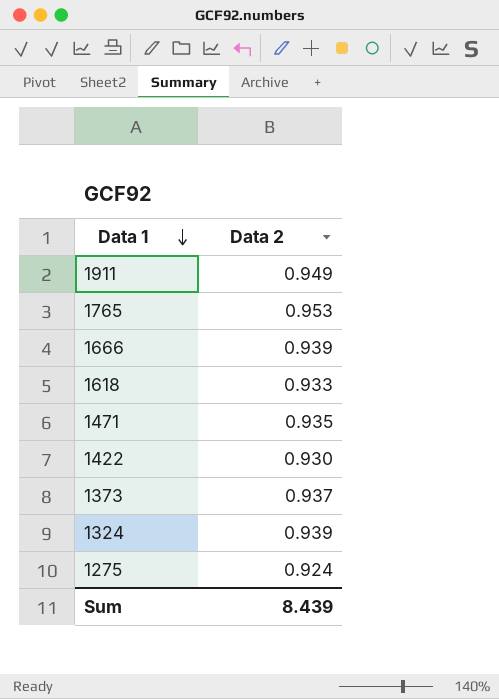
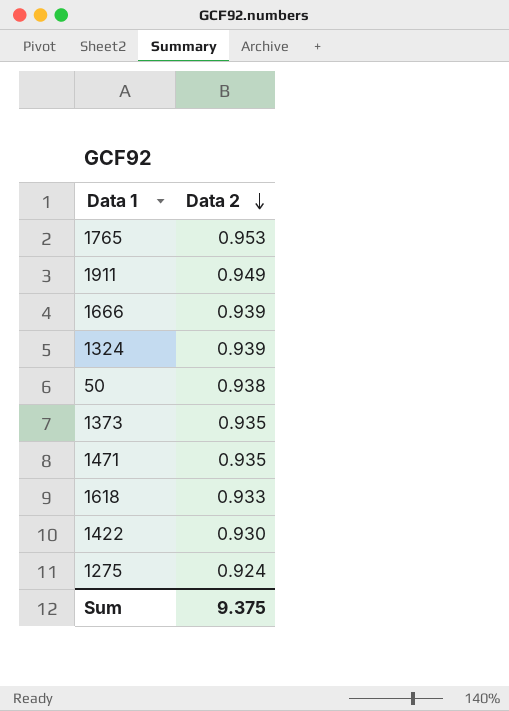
row order: Data 1 descending -> Data 2 descending
row 50: none -> 0.938
1373 | Data 2: 0.937 -> 0.935
Sum | Data 2: 8.439 -> 9.375

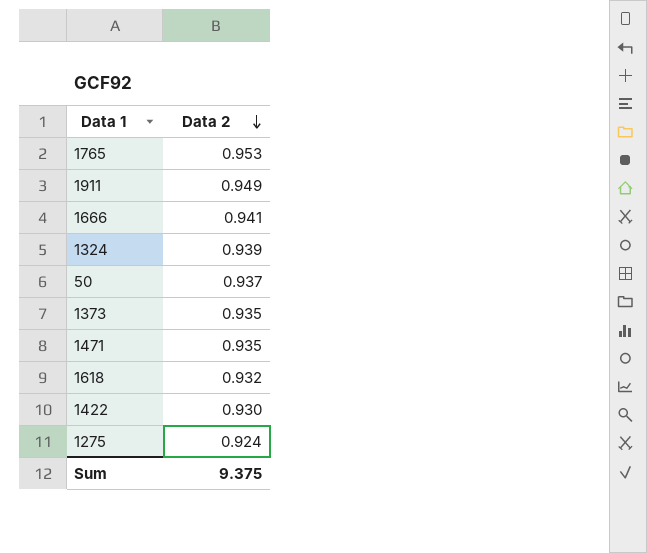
1666 | Data 2: 0.939 -> 0.941
50 | Data 2: 0.938 -> 0.937
1618 | Data 2: 0.933 -> 0.932

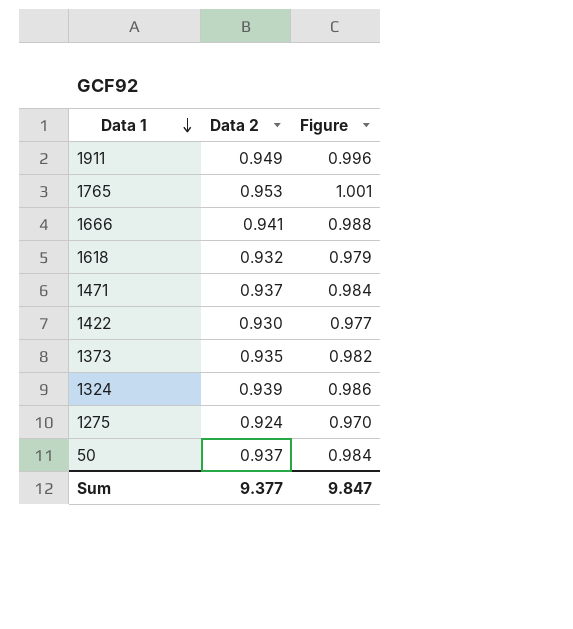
row order: Data 2 descending -> Data 1 descending
column Figure | formula: none -> [Data 2] * 1.05
1471 | Data 2: 0.935 -> 0.937
Sum | Data 2: 9.375 -> 9.377

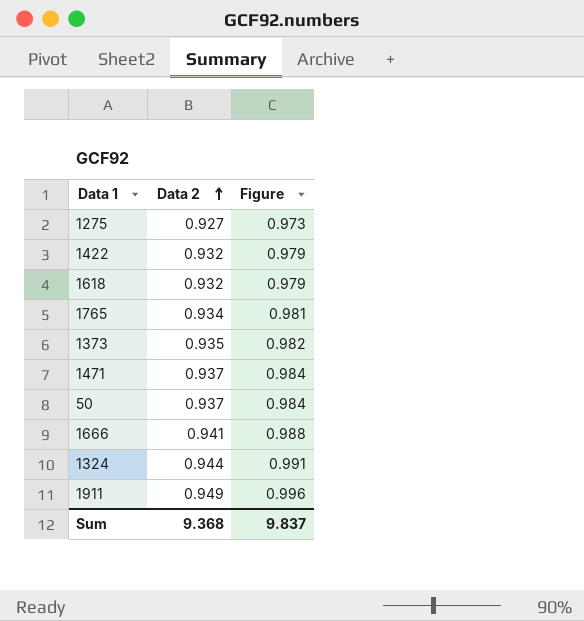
row order: Data 1 descending -> Data 2 ascending
1275 | Data 2: 0.924 -> 0.927
1275 | Figure: 0.970 -> 0.973
1422 | Data 2: 0.930 -> 0.932
1422 | Figure: 0.977 -> 0.979
1765 | Data 2: 0.953 -> 0.934
1765 | Figure: 1.001 -> 0.981
1324 | Data 2: 0.939 -> 0.944
1324 | Figure: 0.986 -> 0.991
Sum | Data 2: 9.377 -> 9.368
Sum | Figure: 9.847 -> 9.837

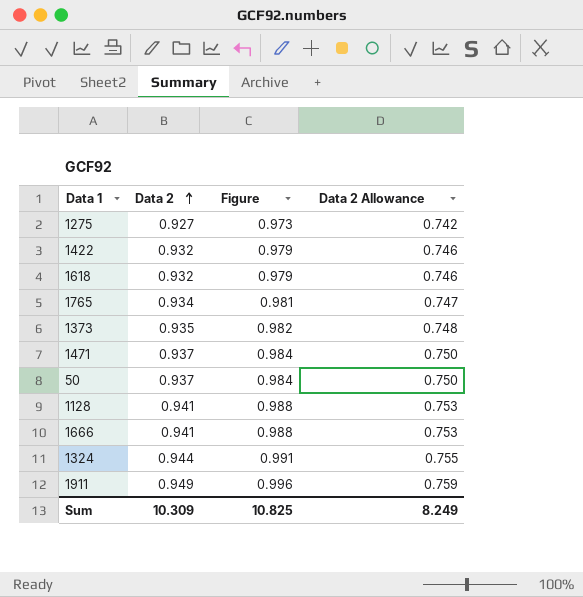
column Data 2 Allowance | formula: none -> [Data 2] * 0.8
row 1128: none -> 0.941 | 0.988 | 0.753
Sum | Data 2: 9.368 -> 10.309
Sum | Figure: 9.837 -> 10.825

